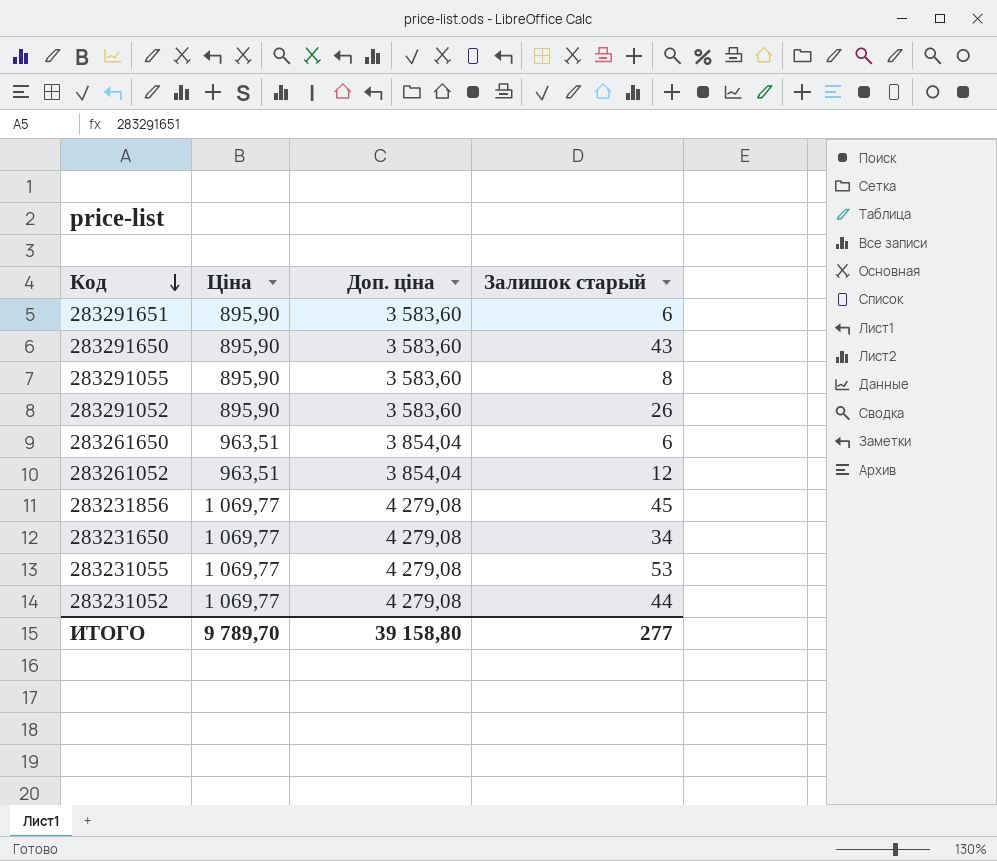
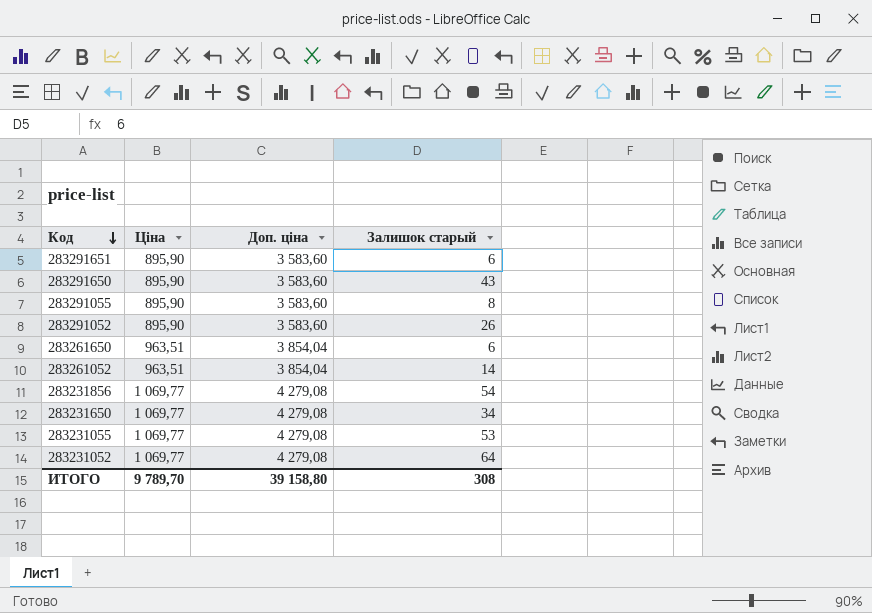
283261052 | Залишок старый: 12 -> 14
283231856 | Залишок старый: 45 -> 54
283231052 | Залишок старый: 44 -> 64
ИТОГО | Залишок старый: 277 -> 308

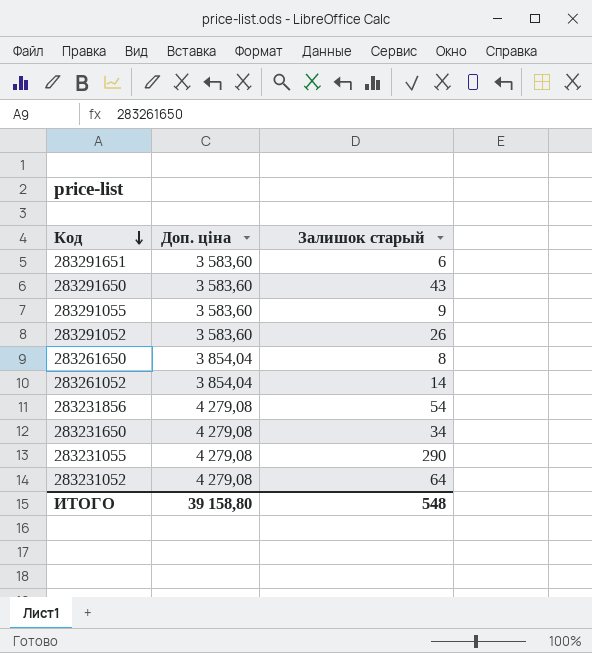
column Ціна | position: 2 -> none
283291055 | Залишок старый: 8 -> 9
283261650 | Залишок старый: 6 -> 8
283231055 | Залишок старый: 53 -> 290
ИТОГО | Залишок старый: 308 -> 548

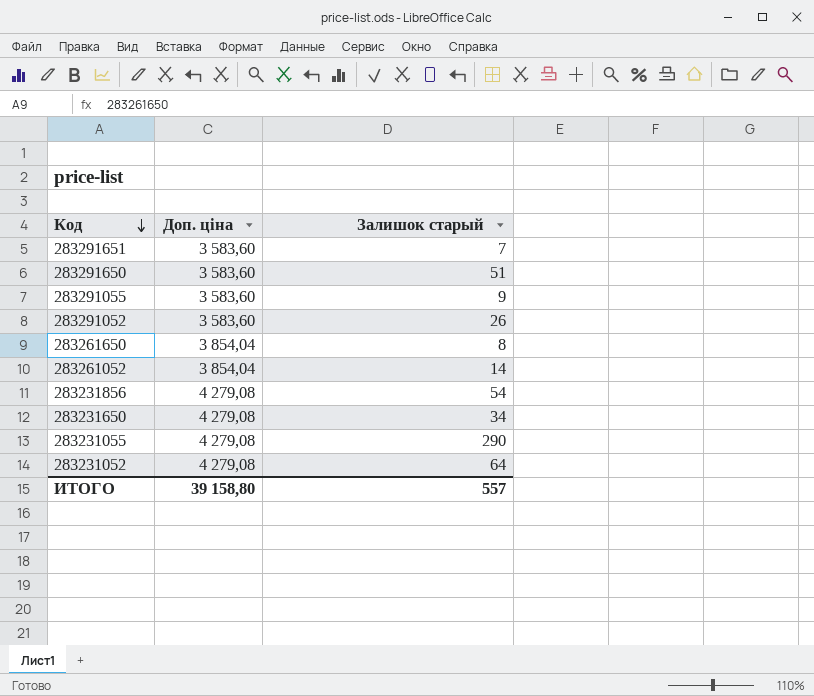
283291651 | Залишок старый: 6 -> 7
283291650 | Залишок старый: 43 -> 51
ИТОГО | Залишок старый: 548 -> 557

